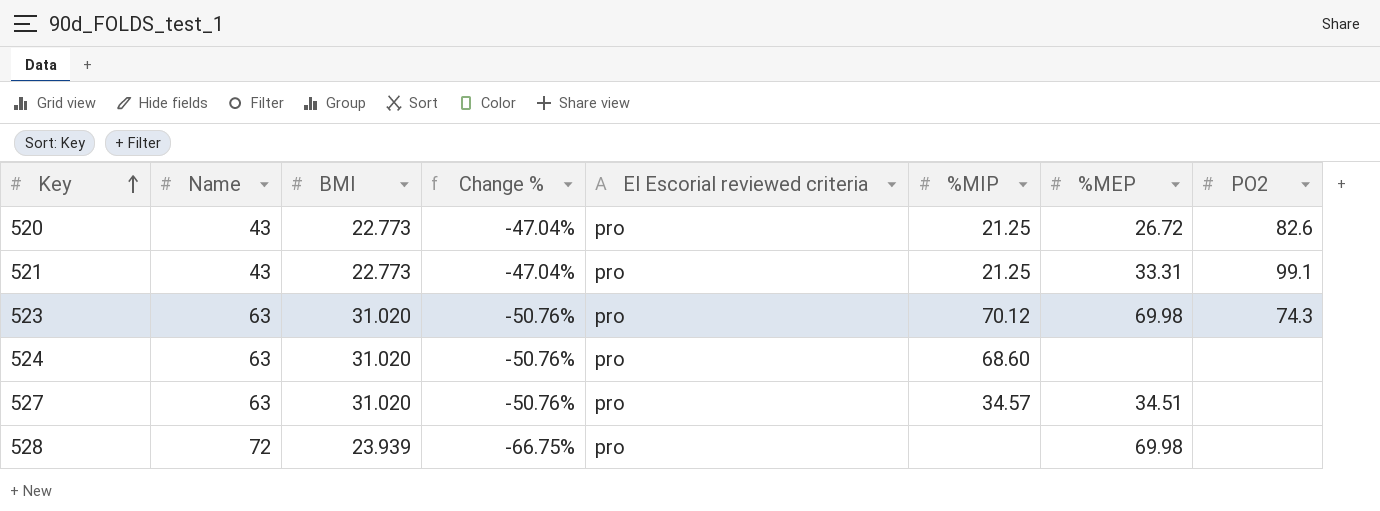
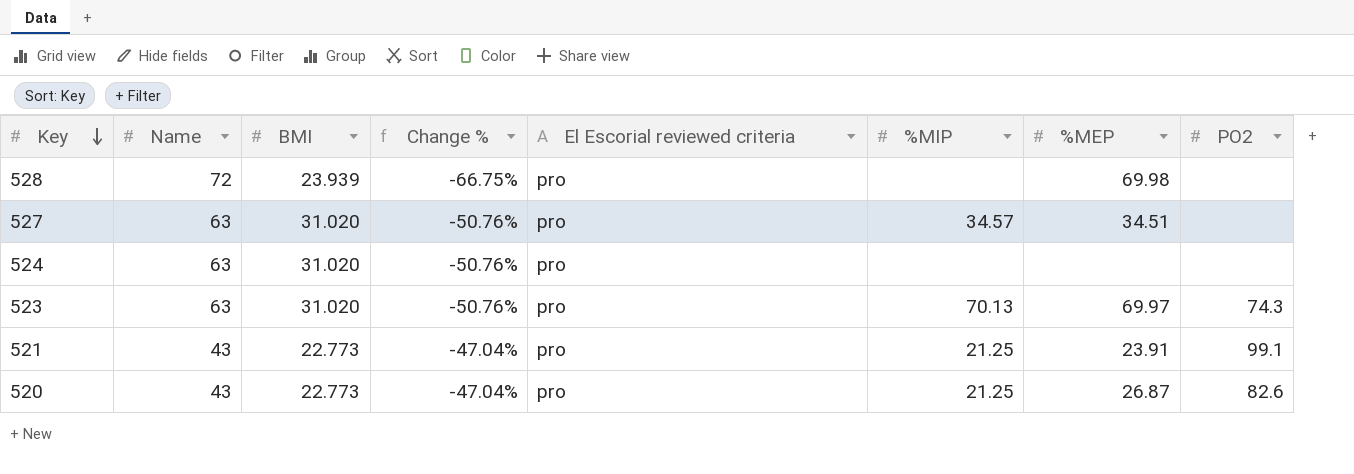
row order: Key ascending -> Key descending
524 | %MIP: 68.60 -> none
523 | %MIP: 70.12 -> 70.13
523 | %MEP: 69.98 -> 69.97
521 | %MEP: 33.31 -> 23.91
520 | %MEP: 26.72 -> 26.87

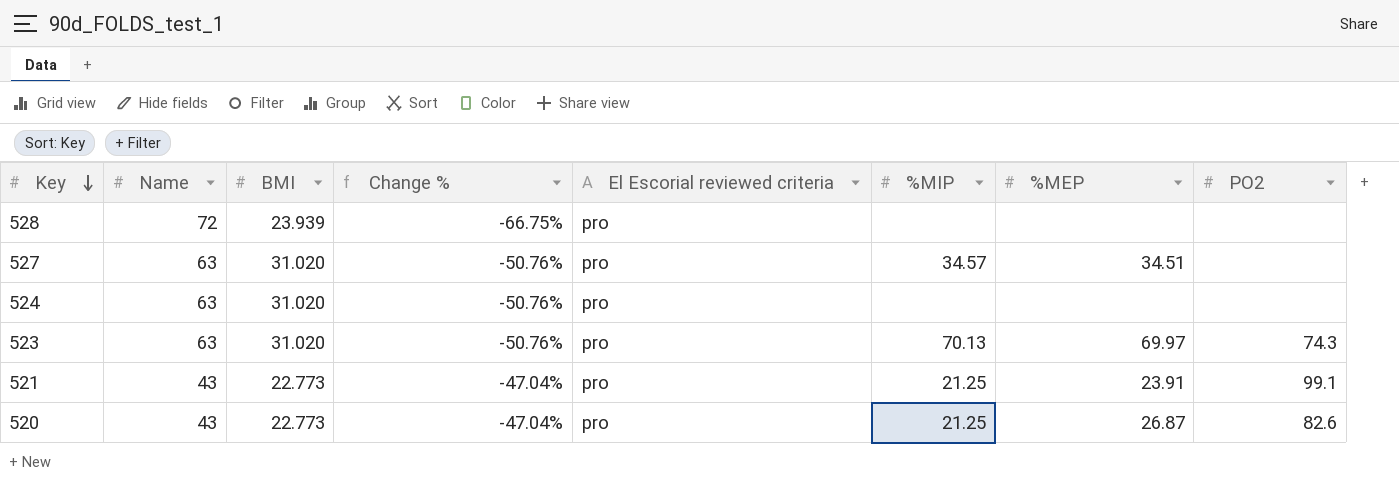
528 | %MEP: 69.98 -> none

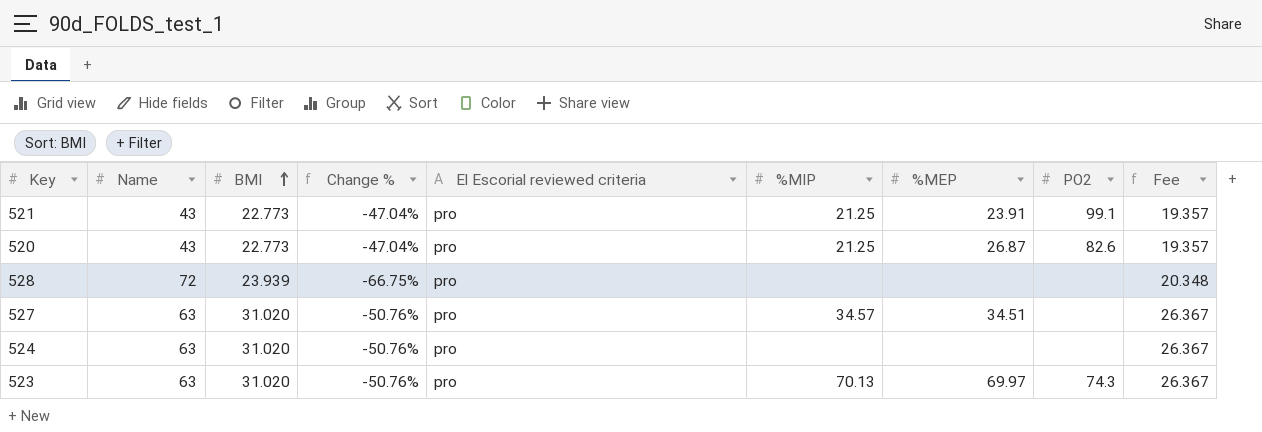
row order: Key descending -> BMI ascending
column Fee | formula: none -> [BMI] * 0.85

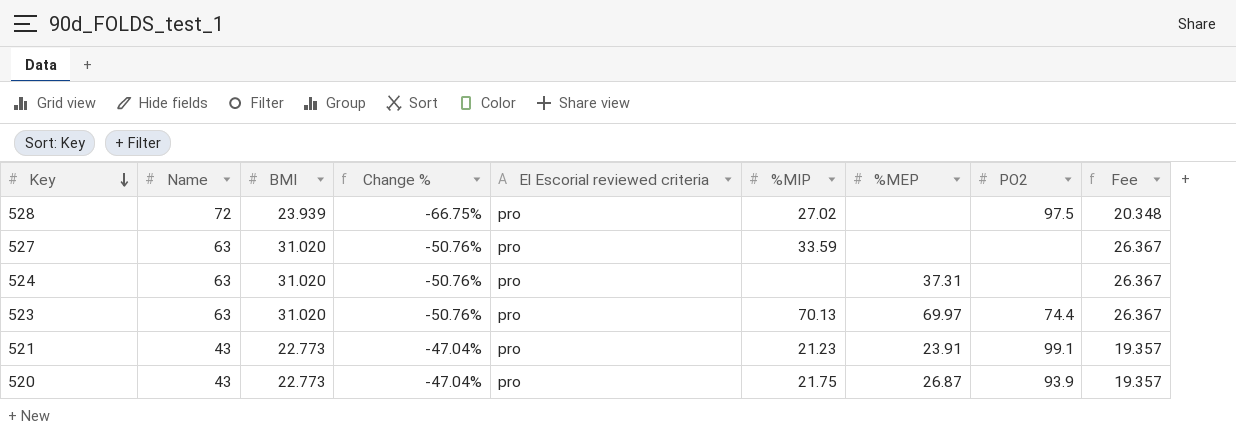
row order: BMI ascending -> Key descending
528 | %MIP: none -> 27.02
528 | PO2: none -> 97.5
527 | %MIP: 34.57 -> 33.59
527 | %MEP: 34.51 -> none
524 | %MEP: none -> 37.31
523 | PO2: 74.3 -> 74.4
521 | %MIP: 21.25 -> 21.23
520 | %MIP: 21.25 -> 21.75
520 | PO2: 82.6 -> 93.9

